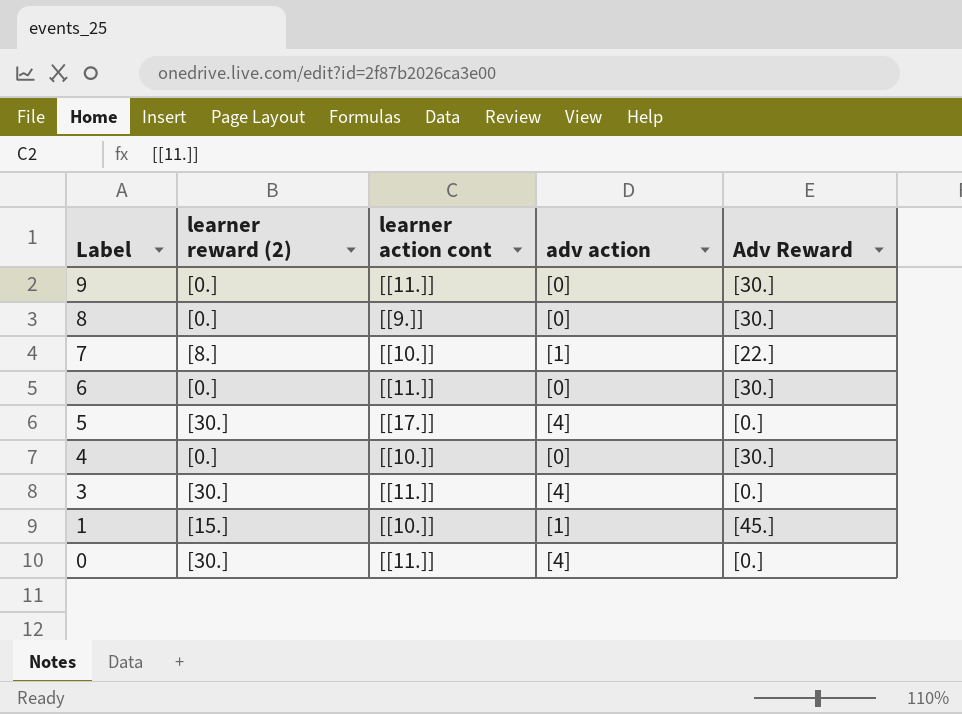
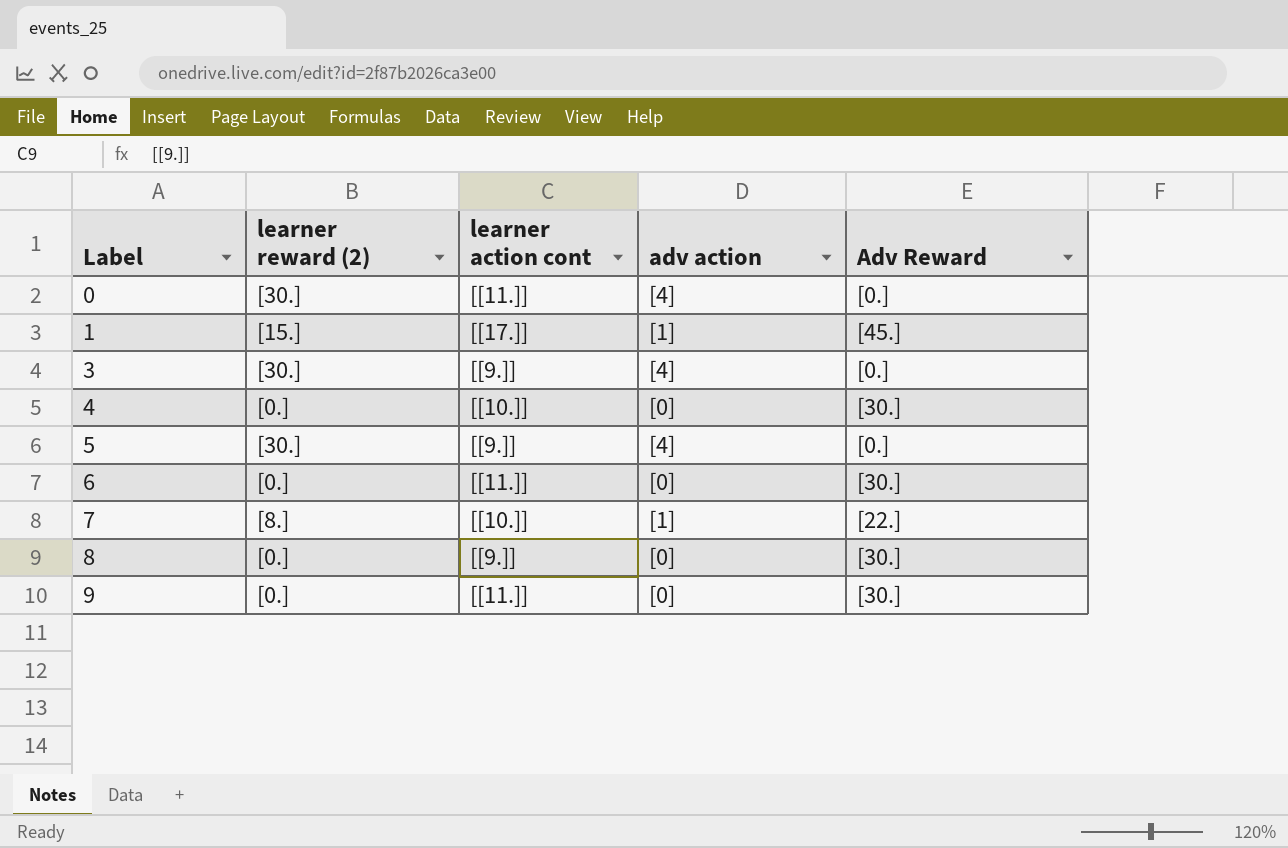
row order: Label descending -> Label ascending
1 | learner action cont: [[10.]] -> [[17.]]
3 | learner action cont: [[11.]] -> [[9.]]
5 | learner action cont: [[17.]] -> [[9.]]

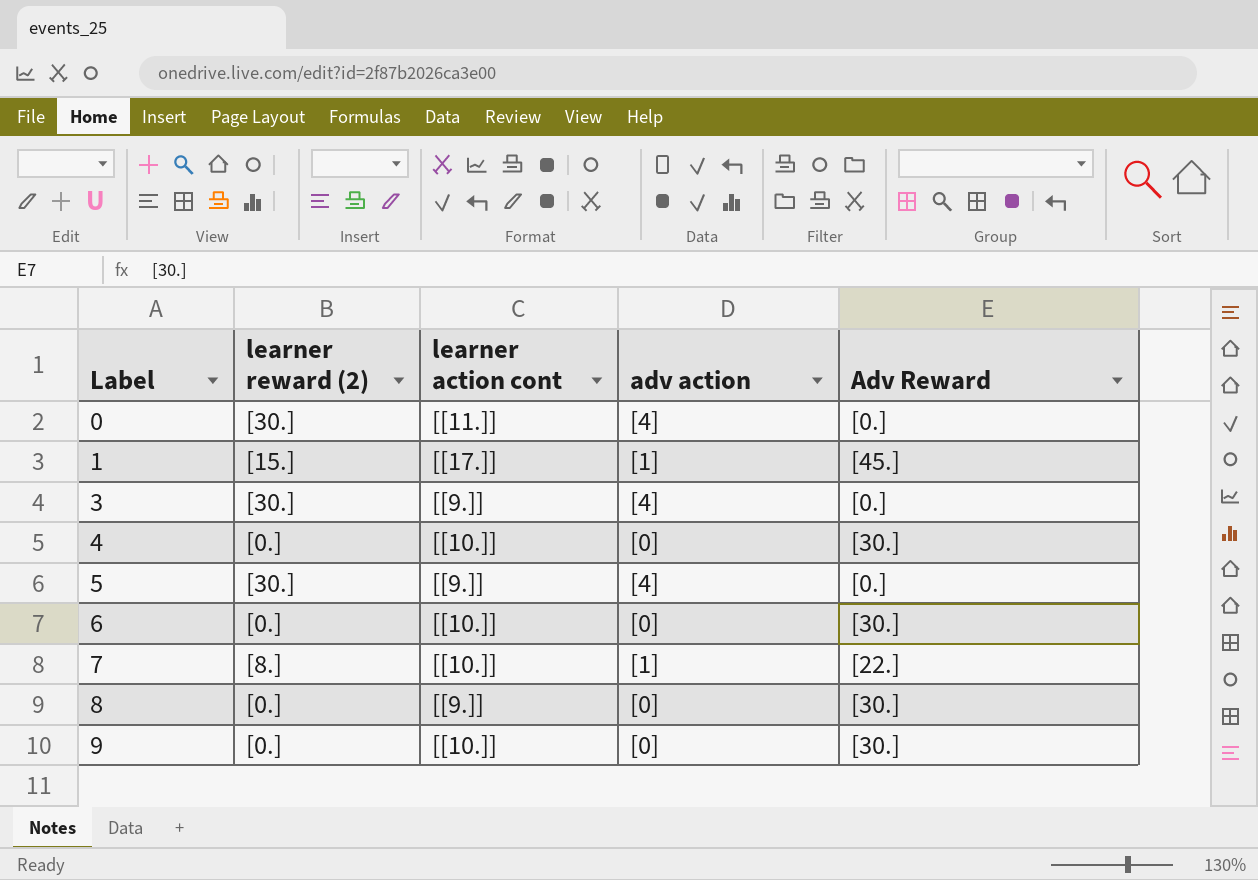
6 | learner action cont: [[11.]] -> [[10.]]
9 | learner action cont: [[11.]] -> [[10.]]

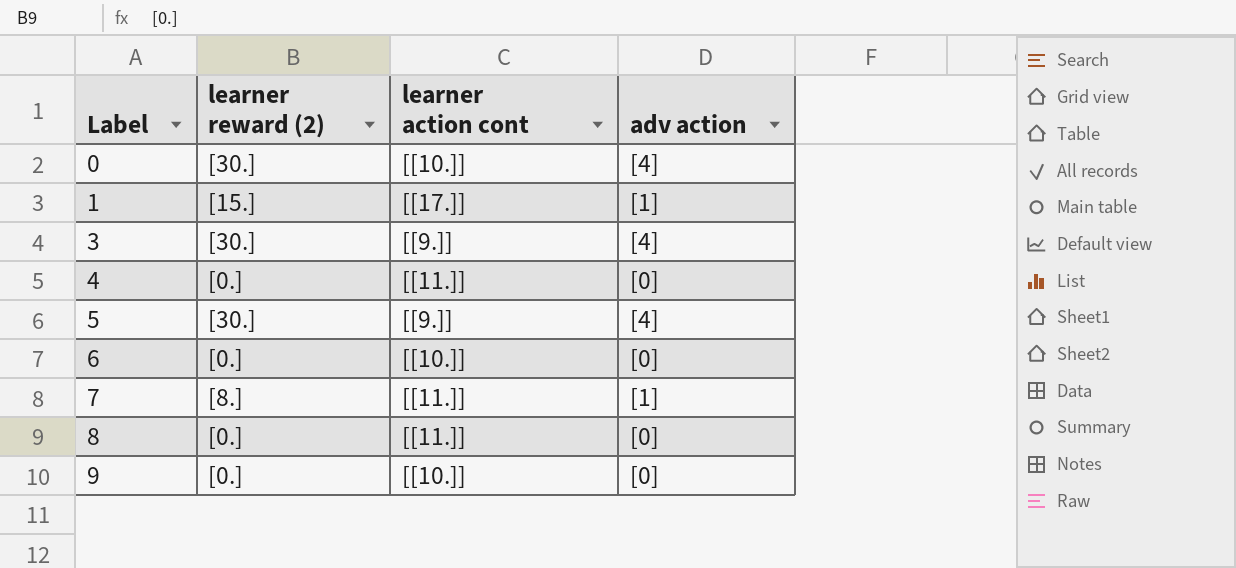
column Adv Reward | position: 5 -> none
0 | learner action cont: [[11.]] -> [[10.]]
4 | learner action cont: [[10.]] -> [[11.]]
7 | learner action cont: [[10.]] -> [[11.]]
8 | learner action cont: [[9.]] -> [[11.]]

